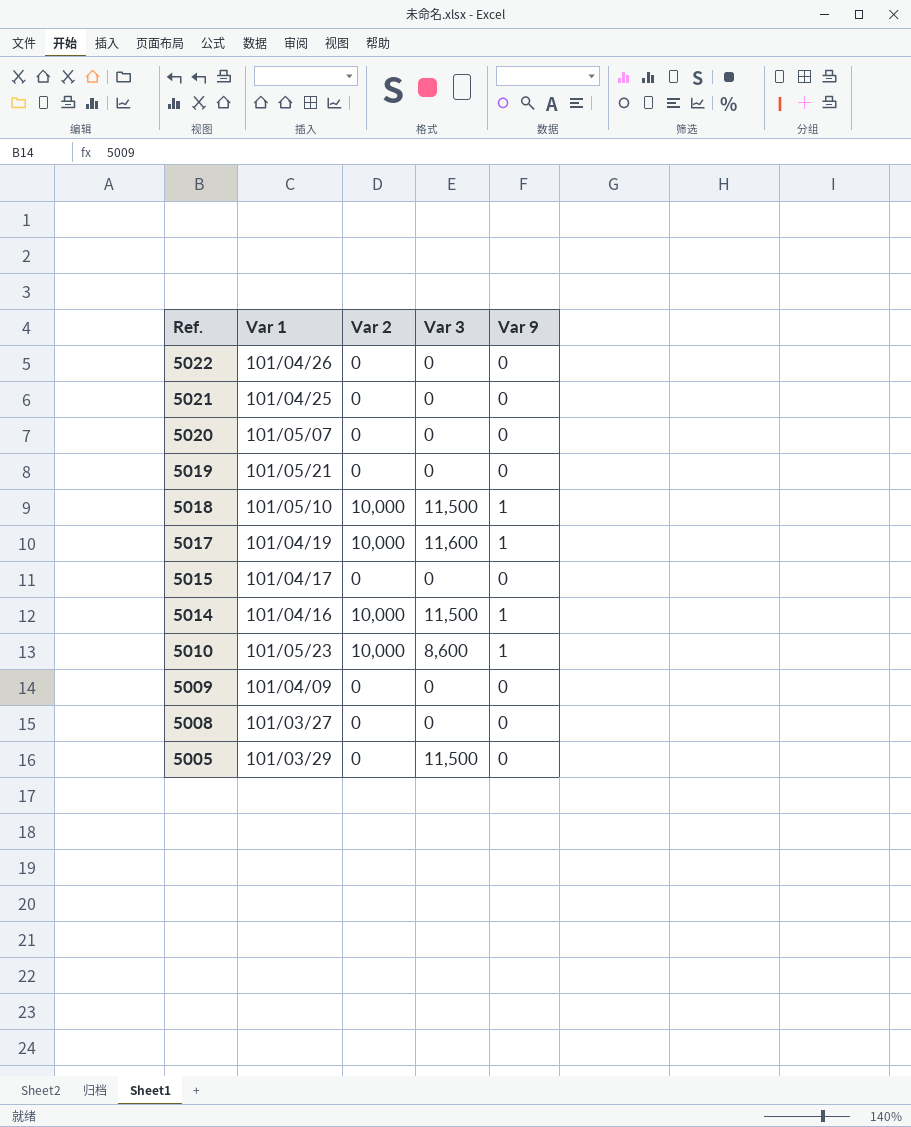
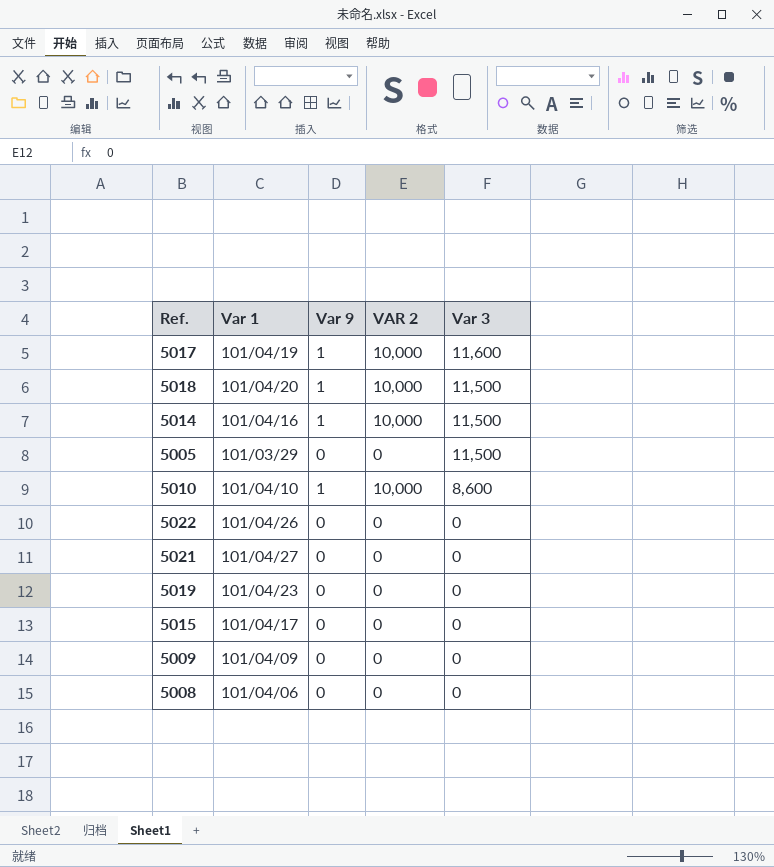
row order: Ref. descending -> Var 3 descending
column Var 9 | position: 5 -> 3
column name: Var 2 -> VAR 2
row 5020: 101/05/07 | 0 | 0 | 0 -> none
5018 | Var 1: 101/05/10 -> 101/04/20
5010 | Var 1: 101/05/23 -> 101/04/10
5021 | Var 1: 101/04/25 -> 101/04/27
5019 | Var 1: 101/05/21 -> 101/04/23
5008 | Var 1: 101/03/27 -> 101/04/06

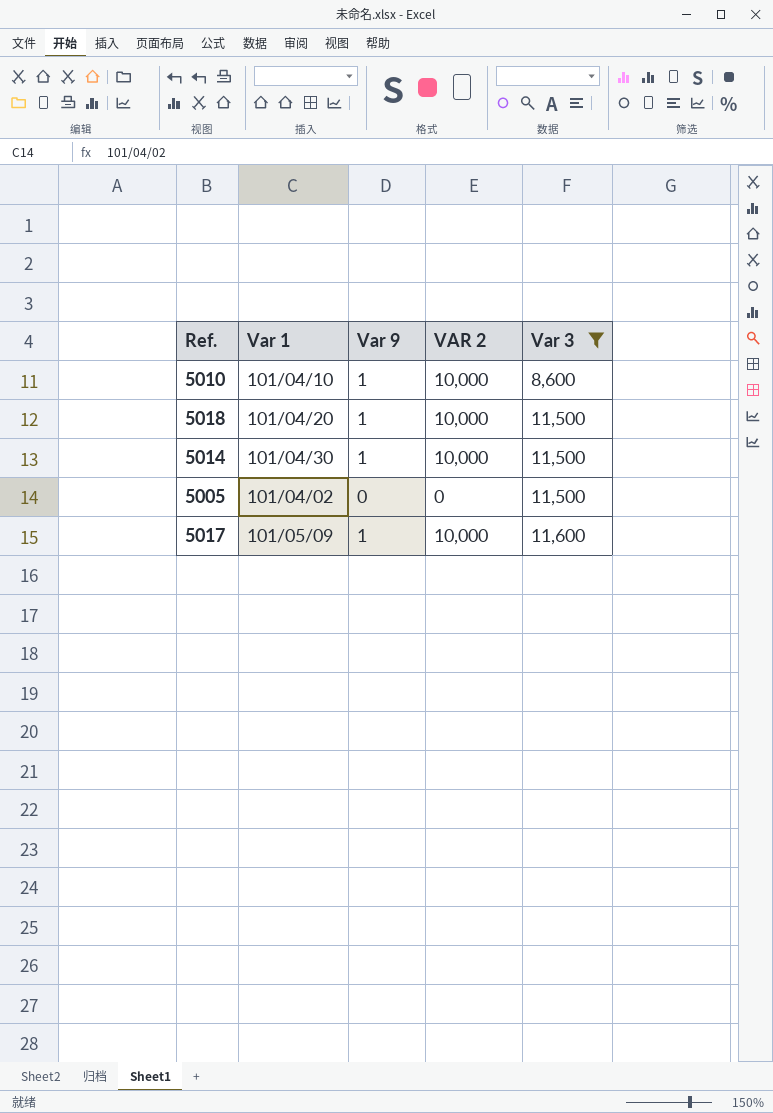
filter: none -> Var 3 != 0
row order: Var 3 descending -> Var 3 ascending
5014 | Var 1: 101/04/16 -> 101/04/30
5005 | Var 1: 101/03/29 -> 101/04/02
5017 | Var 1: 101/04/19 -> 101/05/09

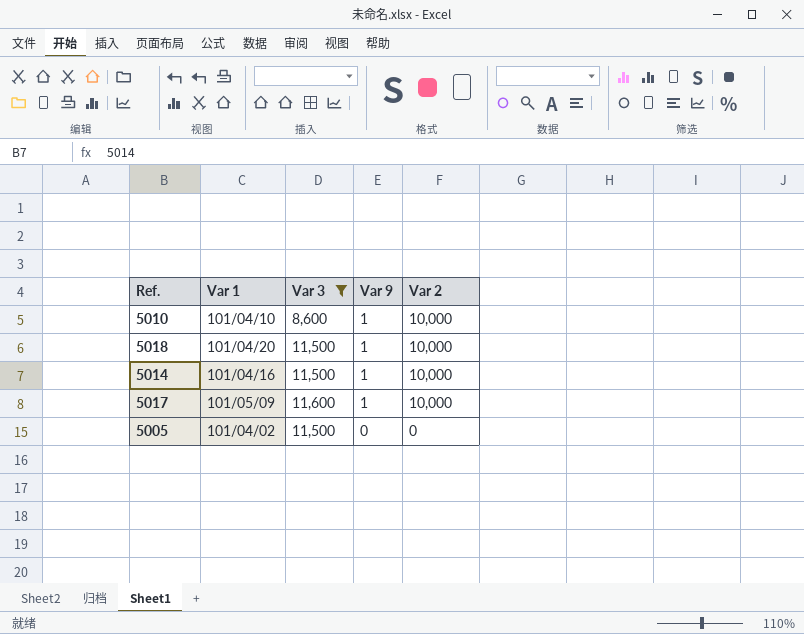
row order: Var 3 ascending -> Var 9 descending
column Var 3 | position: 5 -> 3
column name: VAR 2 -> Var 2
5014 | Var 1: 101/04/30 -> 101/04/16

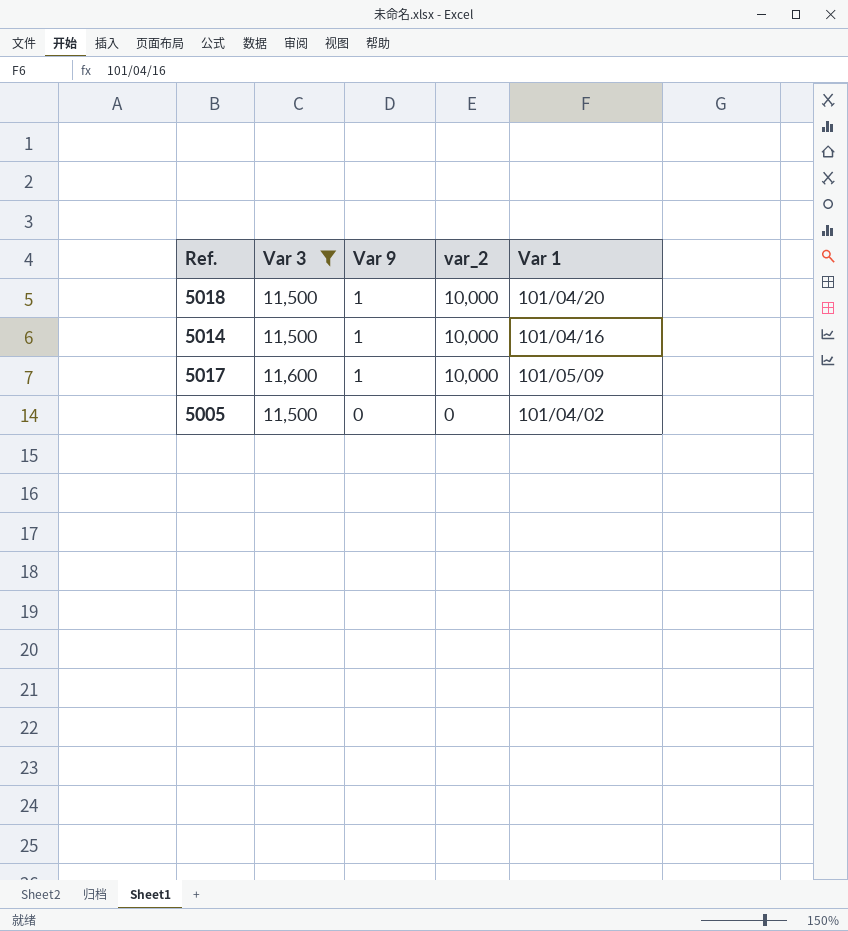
column name: Var 2 -> var_2
column Var 1 | position: 2 -> 5
row 5010: 101/04/10 | 8,600 | 1 | 10,000 -> none

